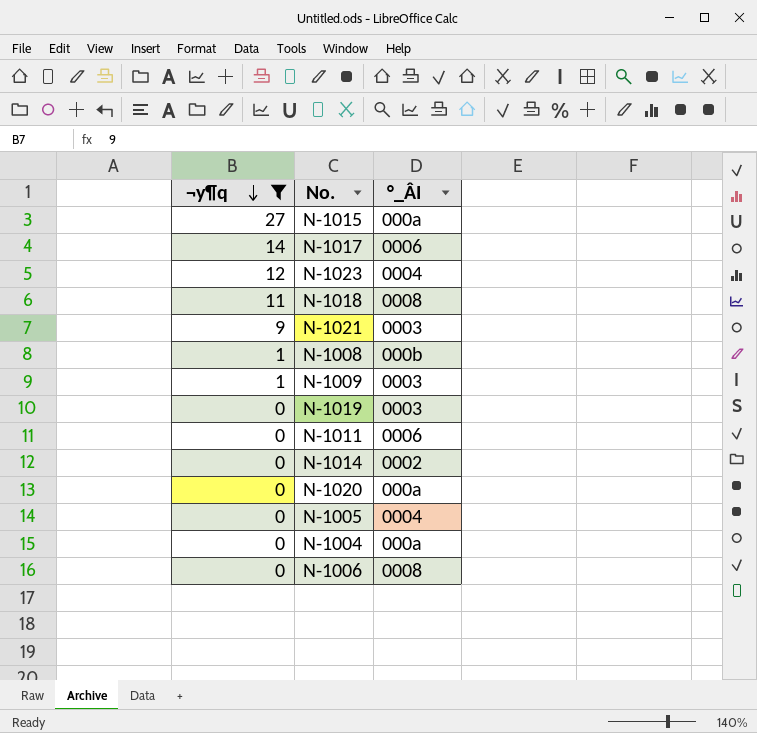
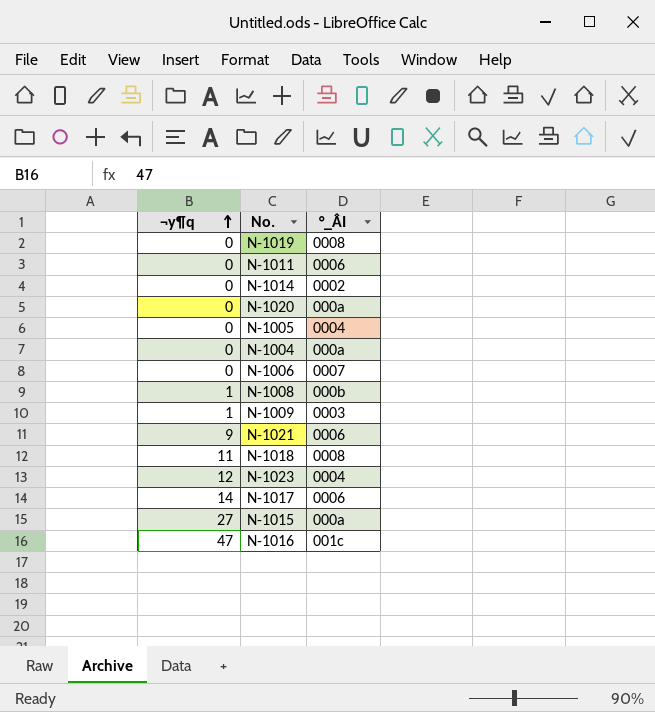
filter: ¬y¶q != 47 -> none
row order: ¬y¶q descending -> ¬y¶q ascending
N-1019 | °_ÂI: 0003 -> 0008
N-1006 | °_ÂI: 0008 -> 0007
N-1021 | °_ÂI: 0003 -> 0006

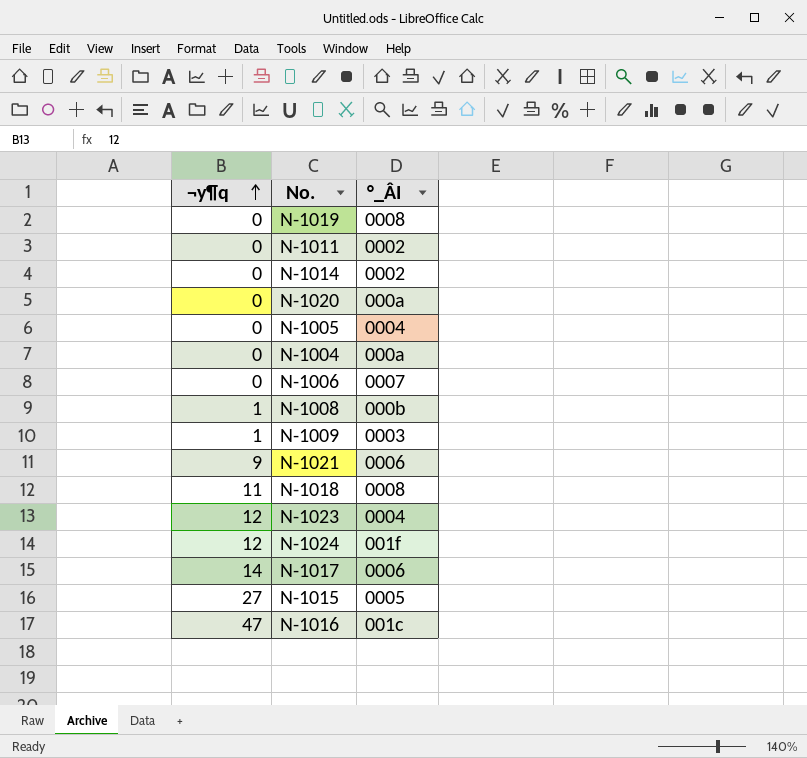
N-1011 | °_ÂI: 0006 -> 0002
row N-1024: none -> 12 | 001f
N-1015 | °_ÂI: 000a -> 0005

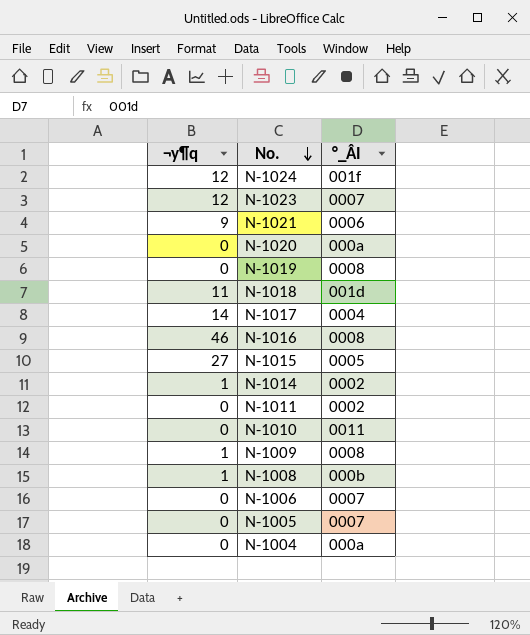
row order: ¬y¶q ascending -> No. descending
N-1023 | °_ÂI: 0004 -> 0007
N-1018 | °_ÂI: 0008 -> 001d
N-1017 | °_ÂI: 0006 -> 0004
N-1016 | ¬y¶q: 47 -> 46
N-1016 | °_ÂI: 001c -> 0008
N-1014 | ¬y¶q: 0 -> 1
row N-1010: none -> 0 | 0011
N-1009 | °_ÂI: 0003 -> 0008
N-1005 | °_ÂI: 0004 -> 0007

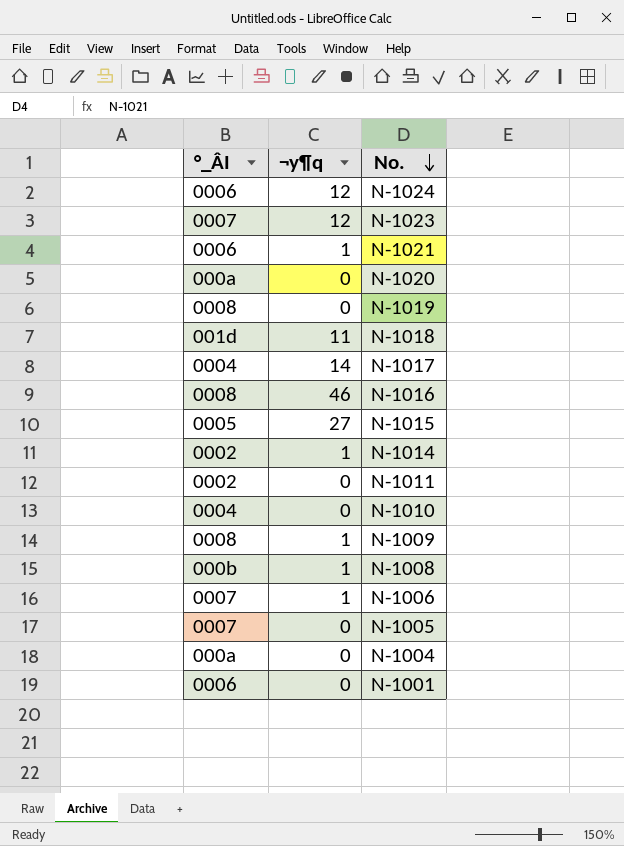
column °_ÂI | position: 3 -> 1
N-1024 | °_ÂI: 001f -> 0006
N-1021 | ¬y¶q: 9 -> 1
N-1010 | °_ÂI: 0011 -> 0004
N-1006 | ¬y¶q: 0 -> 1
row N-1001: none -> 0006 | 0

